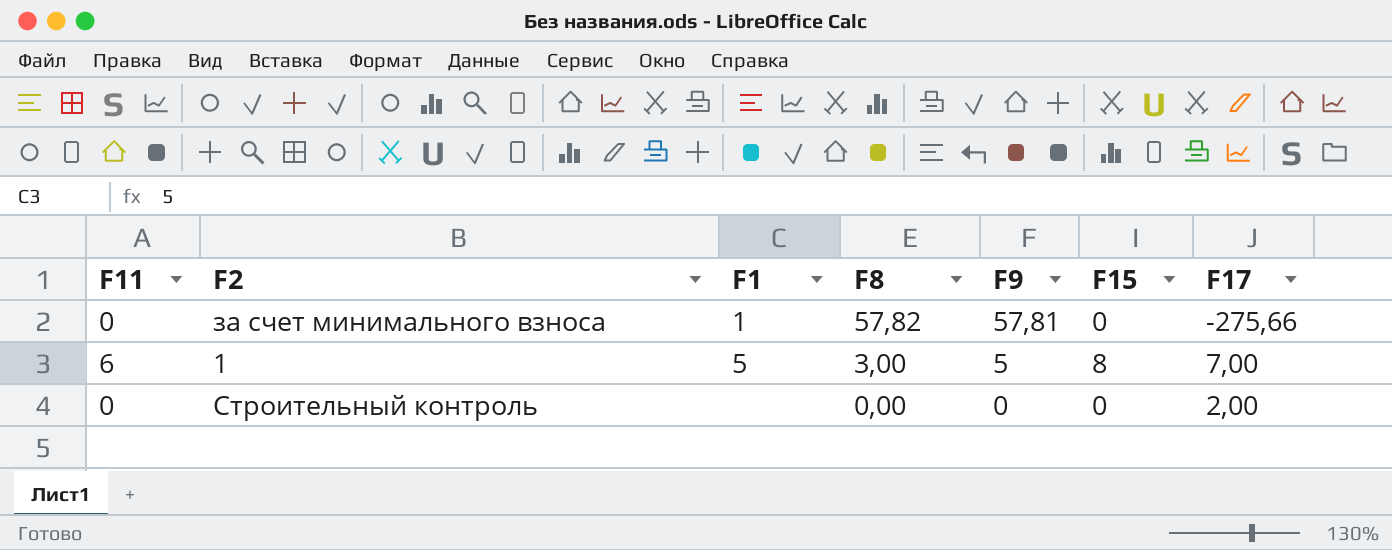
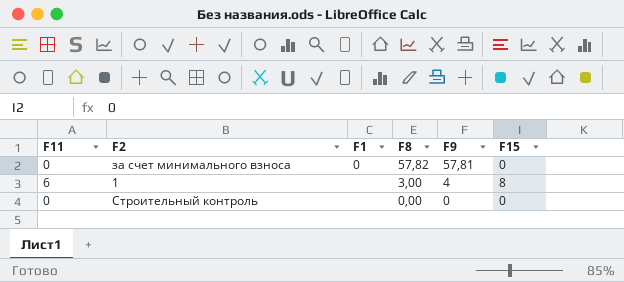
column F17 | position: 7 -> none
за счет минимального взноса | F1: 1 -> 0
1 | F1: 5 -> none
1 | F9: 5 -> 4

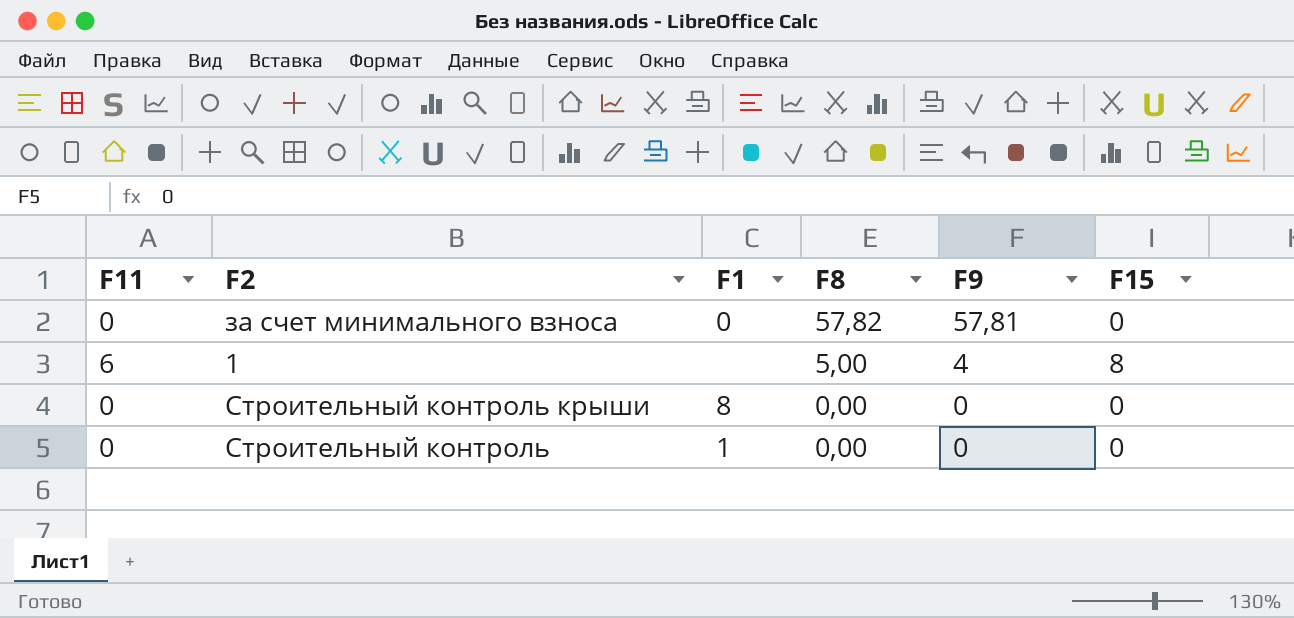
1 | F8: 3,00 -> 5,00
row Строительный контроль крыши: none -> 0 | 8 | 0,00 | 0 | 0
Строительный контроль | F1: none -> 1

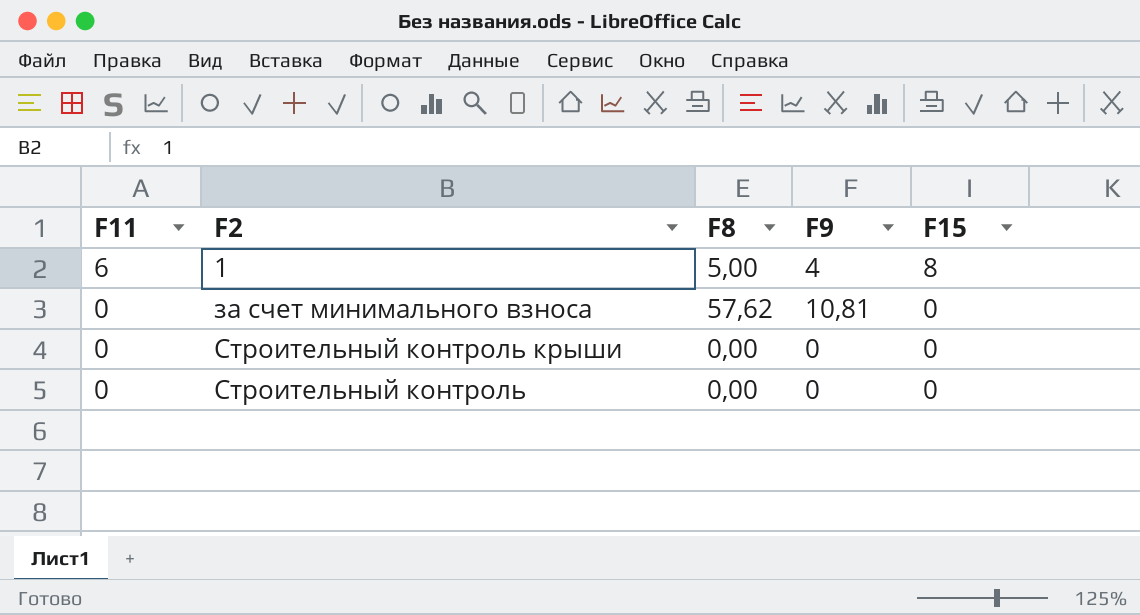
row order: F8 descending -> F11 descending
column F1 | position: 3 -> none
за счет минимального взноса | F8: 57,82 -> 57,62
за счет минимального взноса | F9: 57,81 -> 10,81

